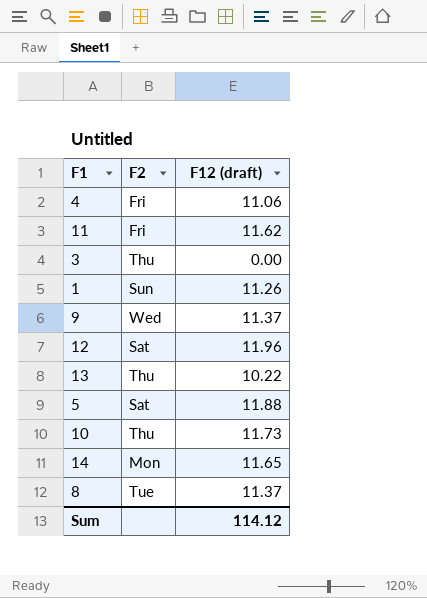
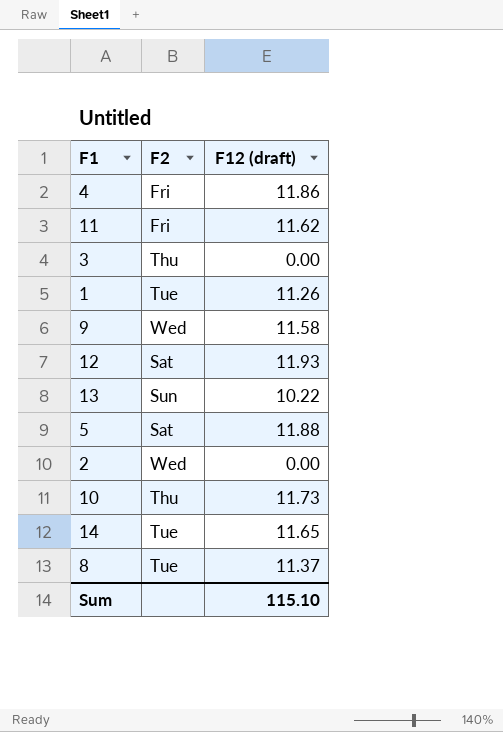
4 | F12 (draft): 11.06 -> 11.86
1 | F2: Sun -> Tue
9 | F12 (draft): 11.37 -> 11.58
12 | F12 (draft): 11.96 -> 11.93
13 | F2: Thu -> Sun
row 2: none -> Wed | 0.00
14 | F2: Mon -> Tue
Sum | F12 (draft): 114.12 -> 115.10

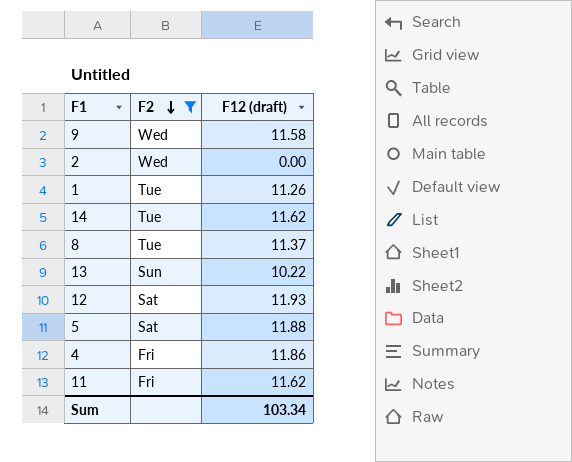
filter: none -> F2 != Thu
row order: none -> F2 descending
14 | F12 (draft): 11.65 -> 11.62
Sum | F12 (draft): 115.10 -> 103.34

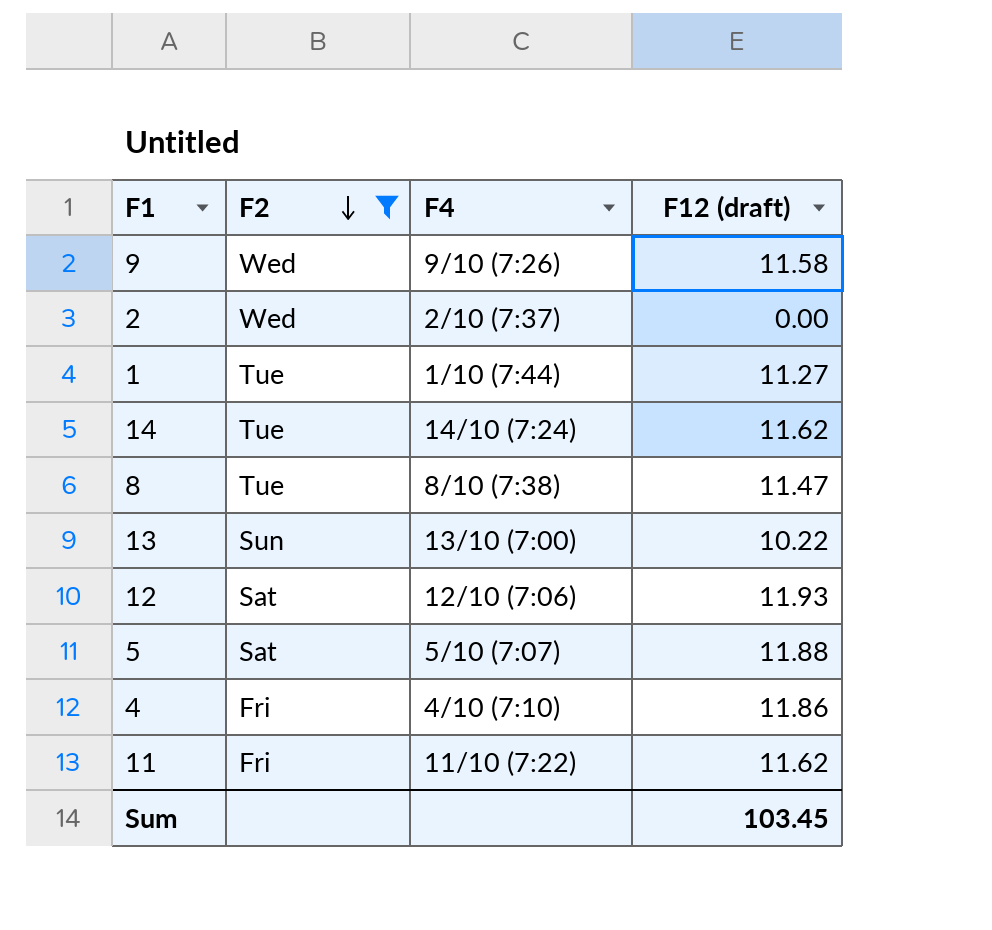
column F4 | position: none -> 3
1 | F12 (draft): 11.26 -> 11.27
8 | F12 (draft): 11.37 -> 11.47
Sum | F12 (draft): 103.34 -> 103.45

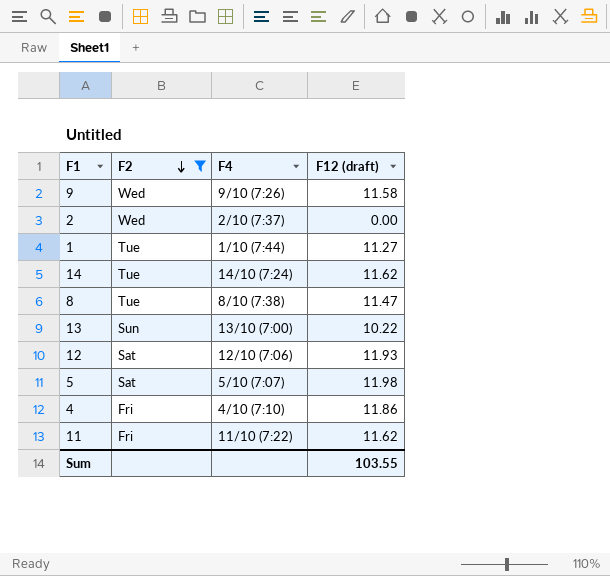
5 | F12 (draft): 11.88 -> 11.98
Sum | F12 (draft): 103.45 -> 103.55

